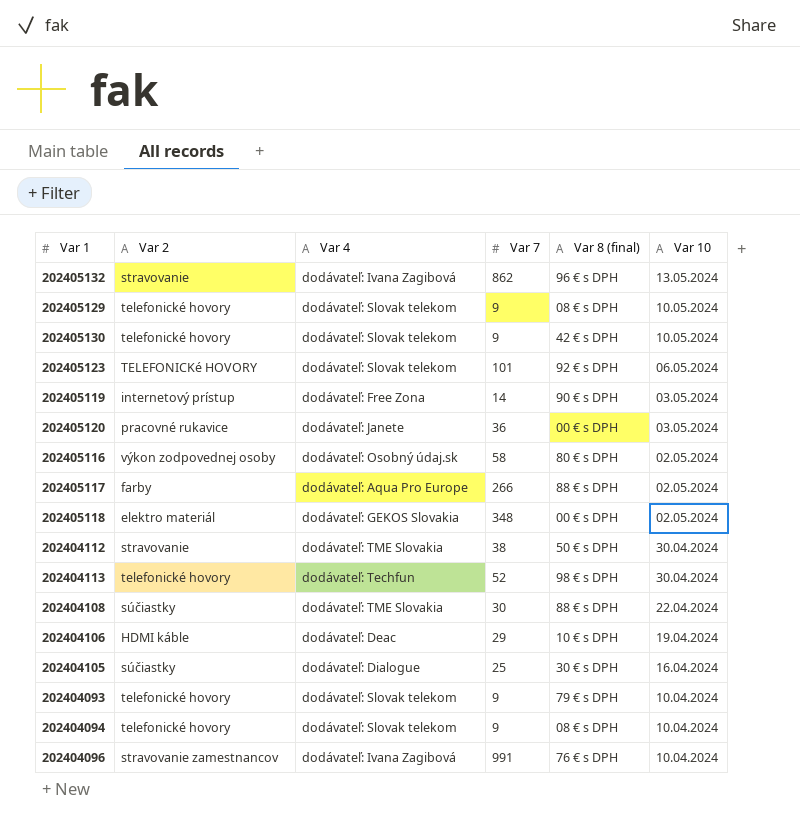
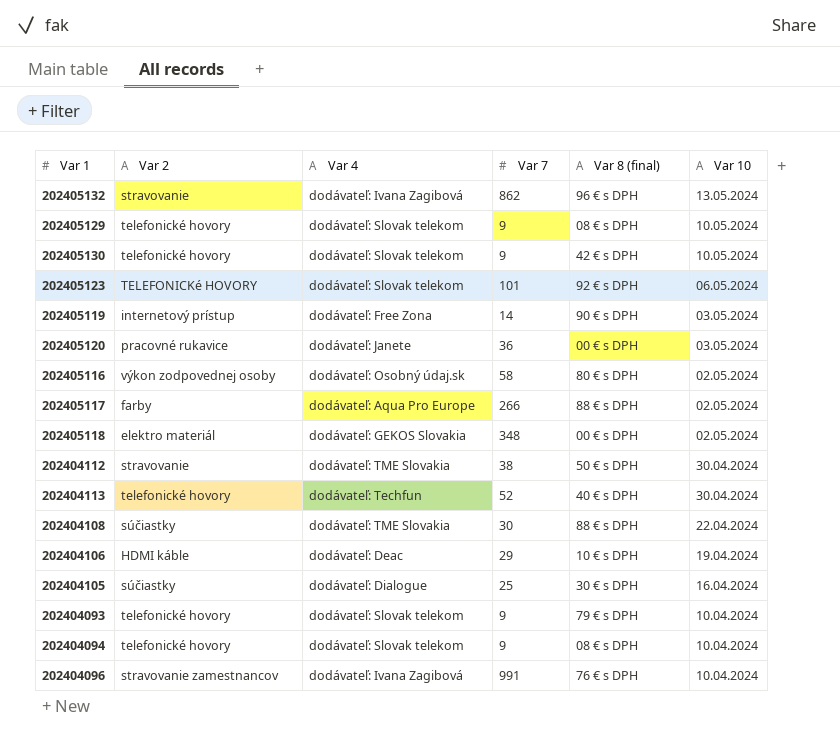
202404113 | Var 8 (final): 98 € s DPH -> 40 € s DPH

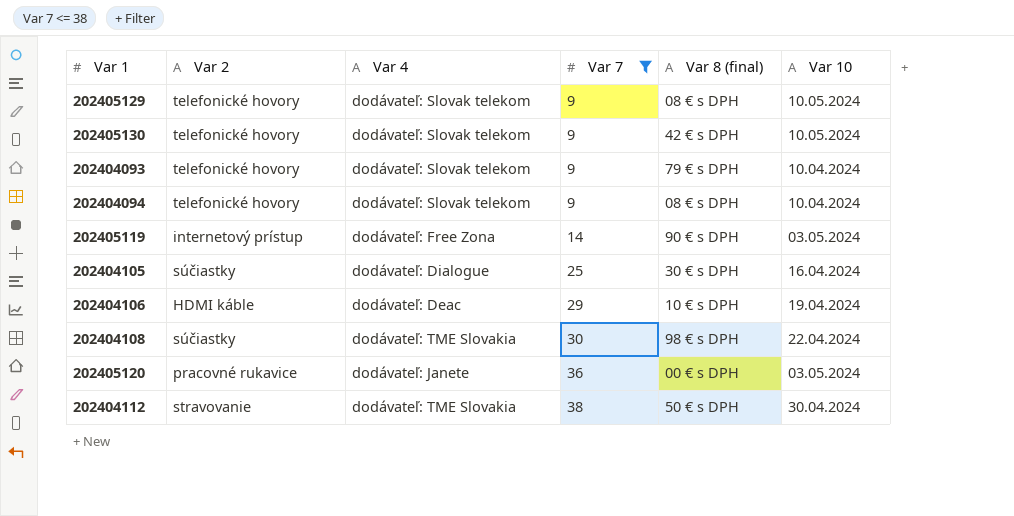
filter: none -> Var 7 <= 38
row order: Var 10 descending -> Var 7 ascending
202404108 | Var 8 (final): 88 € s DPH -> 98 € s DPH

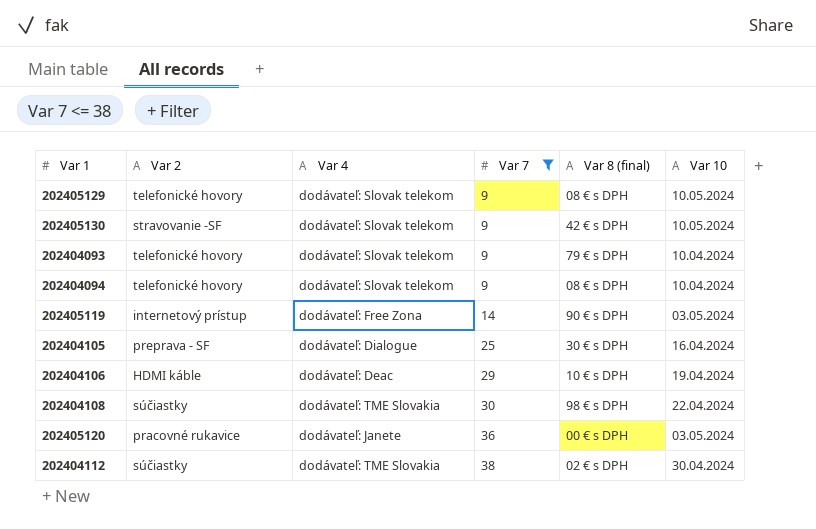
202405130 | Var 2: telefonické hovory -> stravovanie -SF
202404105 | Var 2: súčiastky -> preprava - SF
202404112 | Var 2: stravovanie -> súčiastky
202404112 | Var 8 (final): 50 € s DPH -> 02 € s DPH

